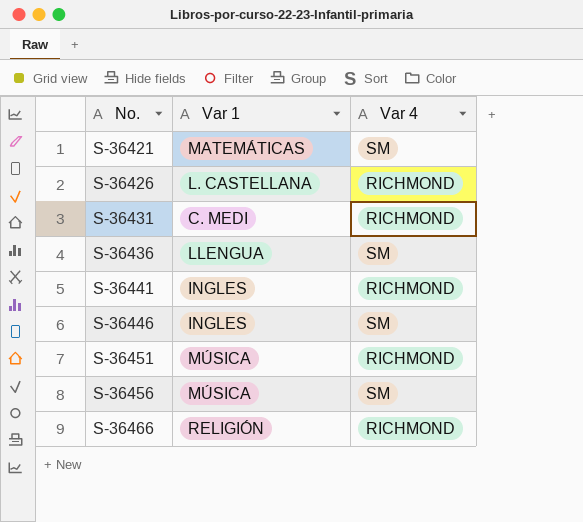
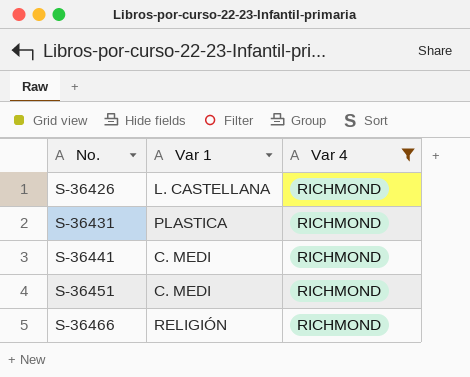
filter: none -> Var 4 = RICHMOND
S-36431 | Var 1: C. MEDI -> PLASTICA
S-36441 | Var 1: INGLES -> C. MEDI
S-36451 | Var 1: MÚSICA -> C. MEDI

